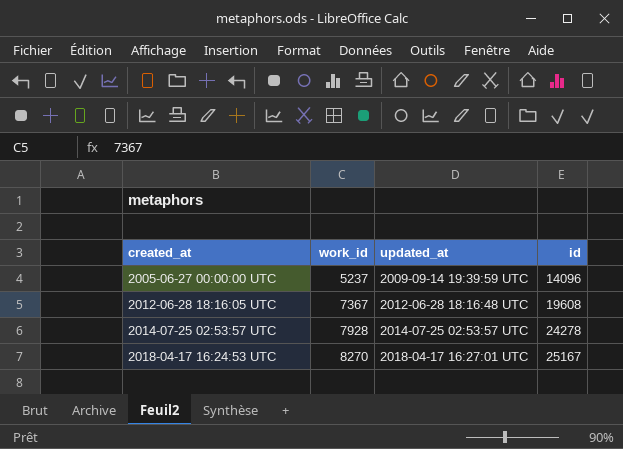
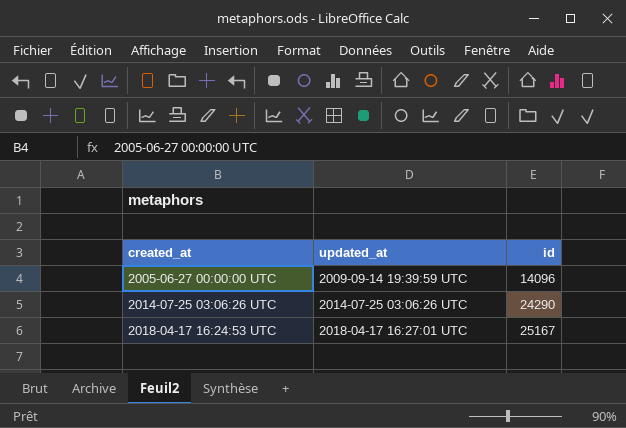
column work_id | position: 2 -> none
row 2012-06-28 18:16:05 UTC: 7367 | 2012-06-28 18:16:48 UTC | 19608 -> none
row 2014-07-25 02:53:57 UTC: 7928 | 2014-07-25 02:53:57 UTC | 24278 -> none
row 2014-07-25 03:06:26 UTC: none -> 2014-07-25 03:06:26 UTC | 24290

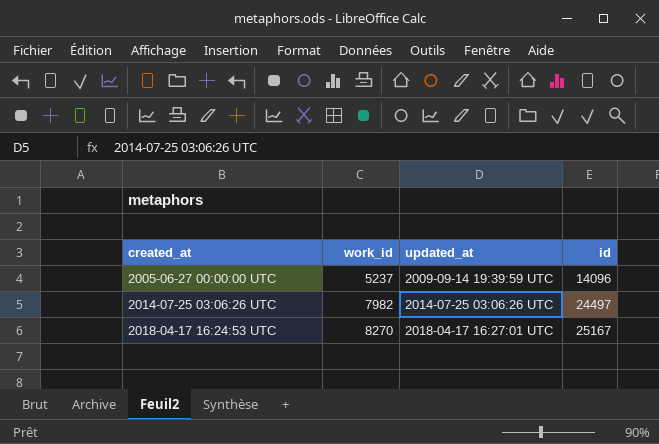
column work_id | position: none -> 2
2014-07-25 03:06:26 UTC | id: 24290 -> 24497

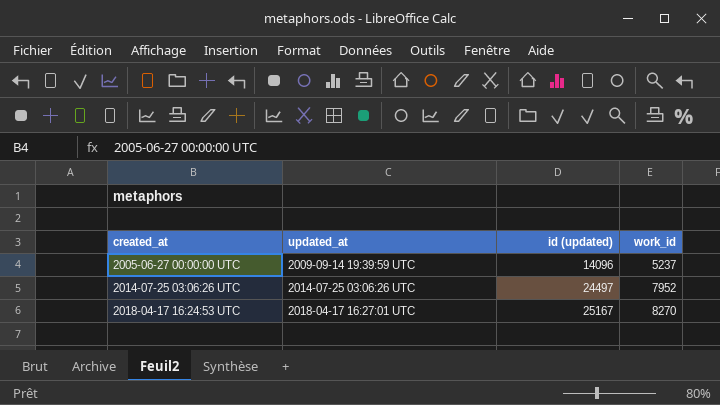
column name: id -> id (updated)
column work_id | position: 2 -> 4
2014-07-25 03:06:26 UTC | work_id: 7982 -> 7952

